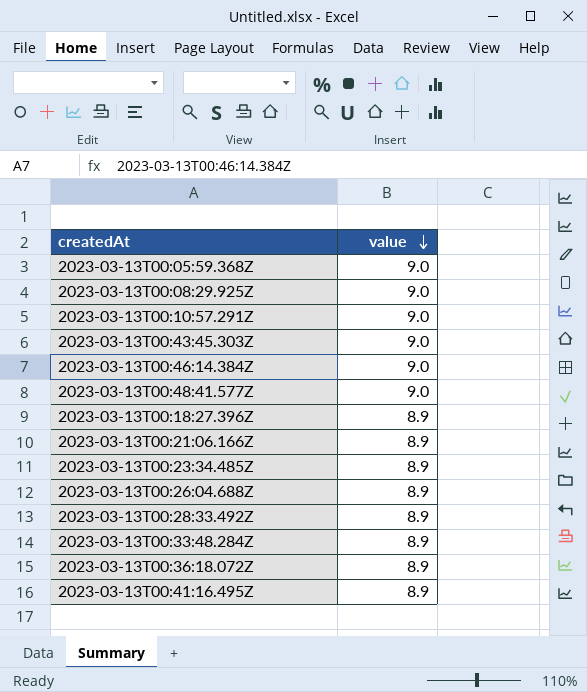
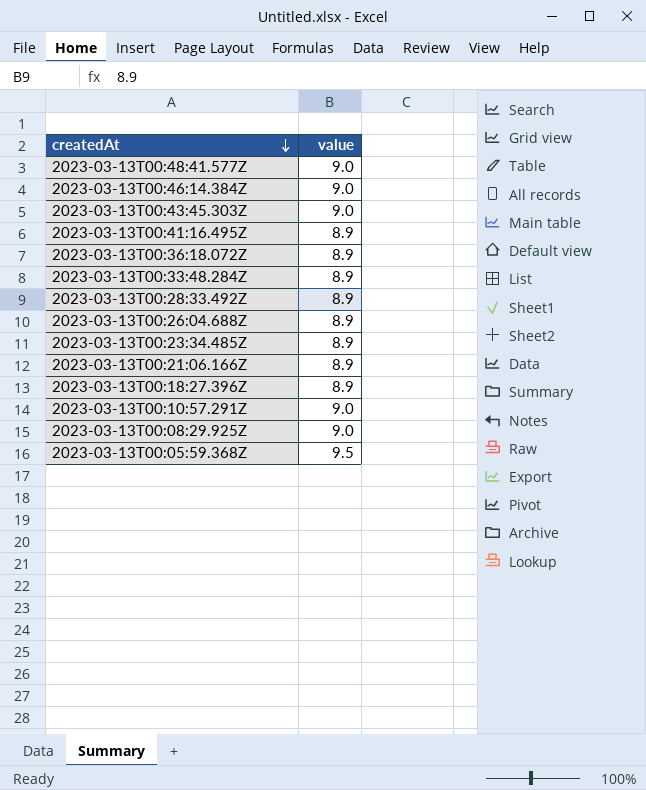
row order: value descending -> createdAt descending
2023-03-13T00:05:59.368Z | value: 9.0 -> 9.5

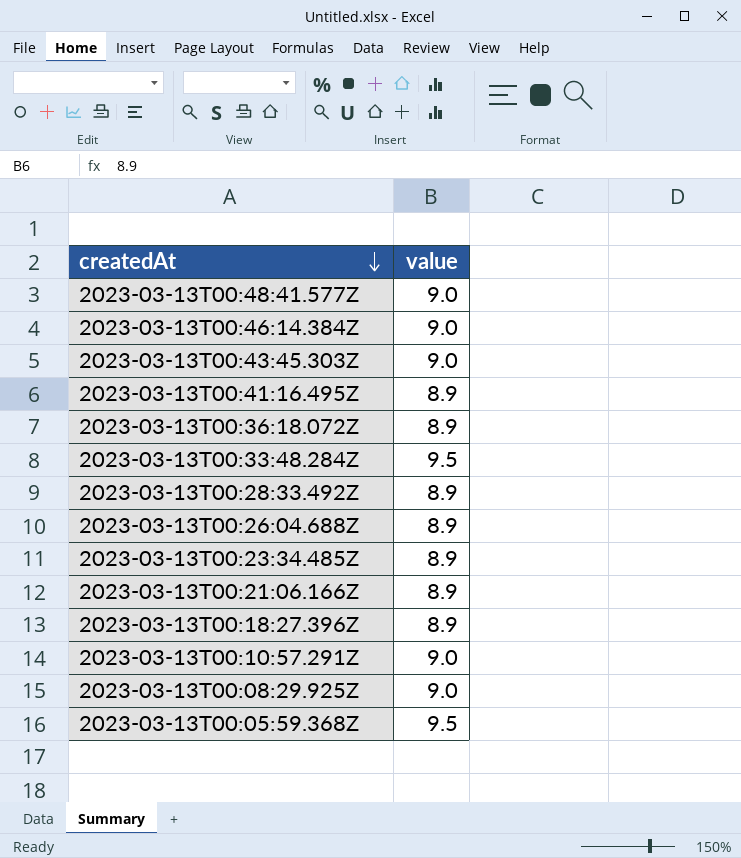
2023-03-13T00:33:48.284Z | value: 8.9 -> 9.5

